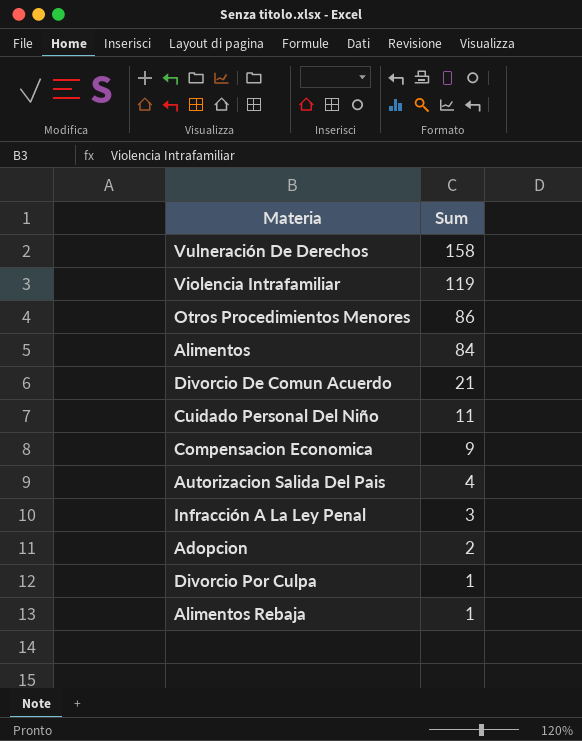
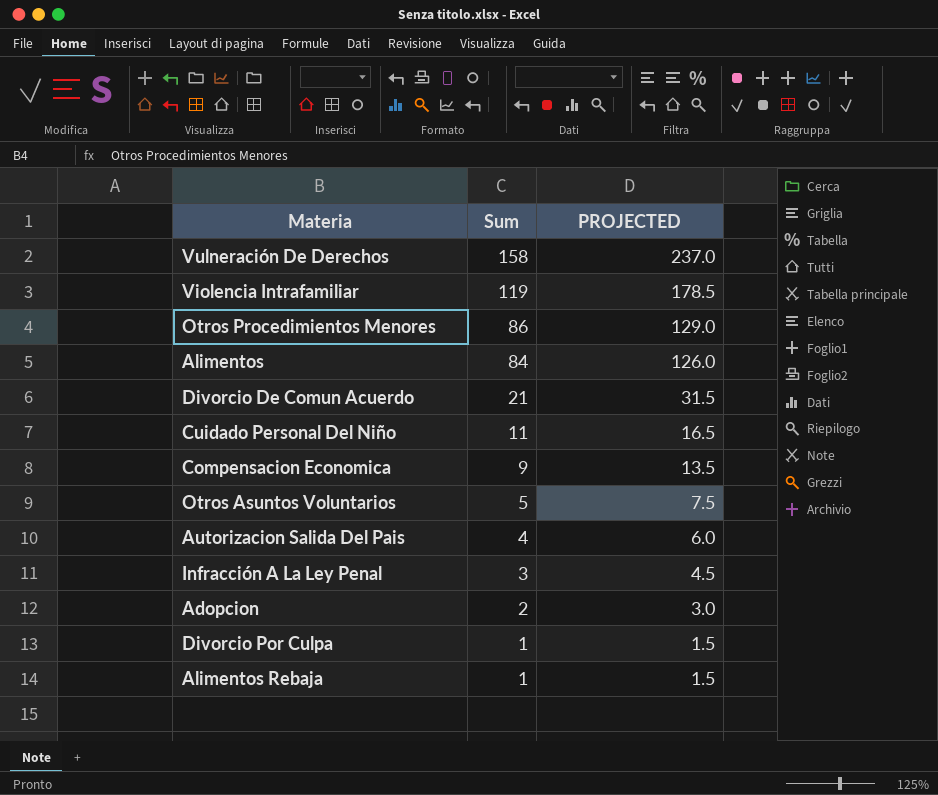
column PROJECTED | formula: none -> [Sum] * 1.5
row Otros Asuntos Voluntarios: none -> 5 | 7.5

